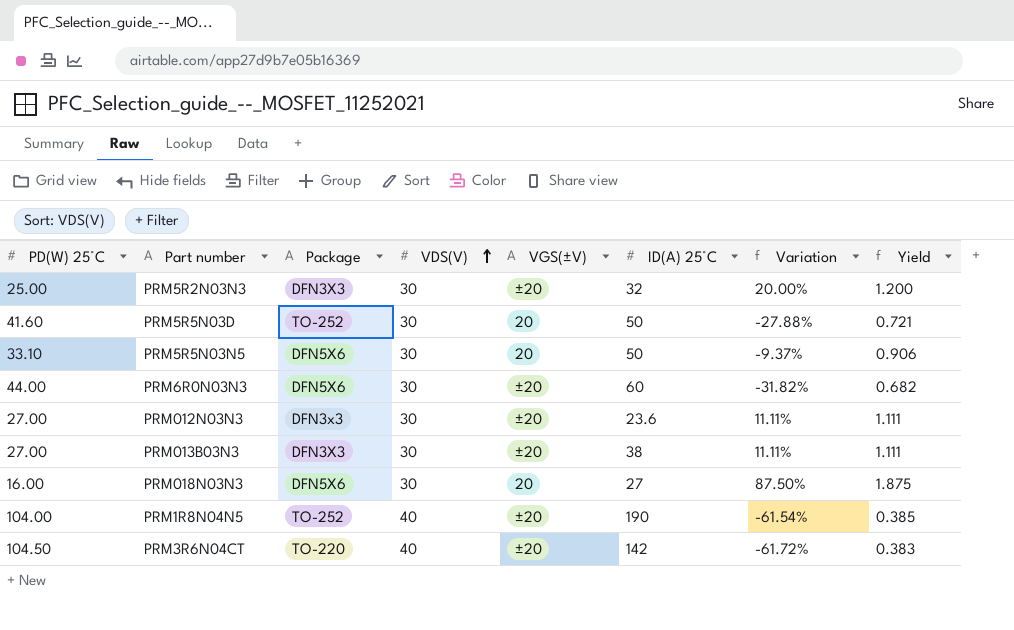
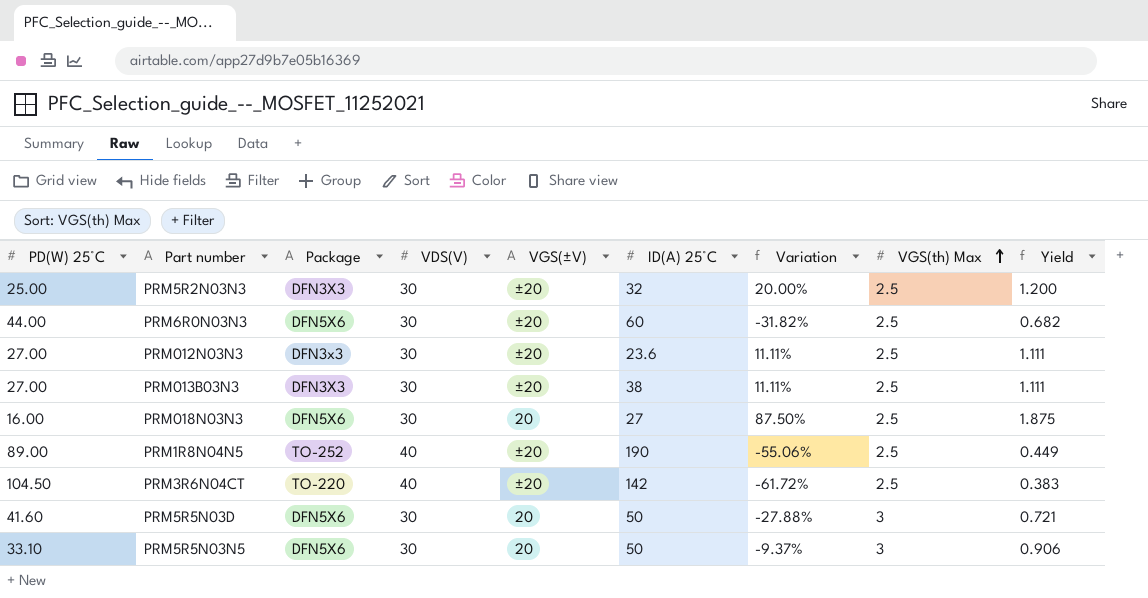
row order: VDS(V) ascending -> VGS(th) Max ascending
column VGS(th) Max | position: none -> 8
PRM1R8N04N5 | PD(W) 25°C: 104.00 -> 89.00
PRM1R8N04N5 | Variation: -61.54% -> -55.06%
PRM1R8N04N5 | Yield: 0.385 -> 0.449
PRM5R5N03D | Package: TO-252 -> DFN5X6

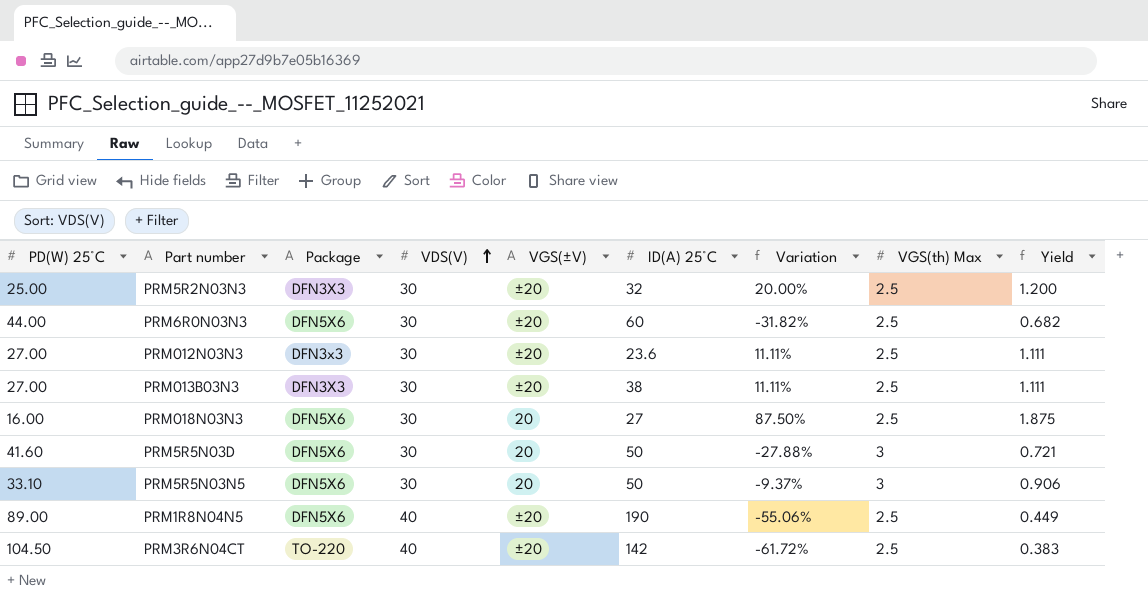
row order: VGS(th) Max ascending -> VDS(V) ascending
PRM1R8N04N5 | Package: TO-252 -> DFN5X6

